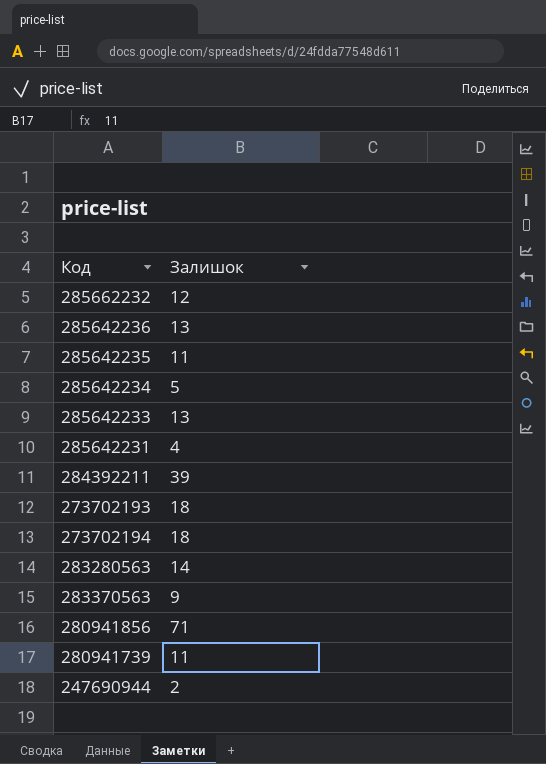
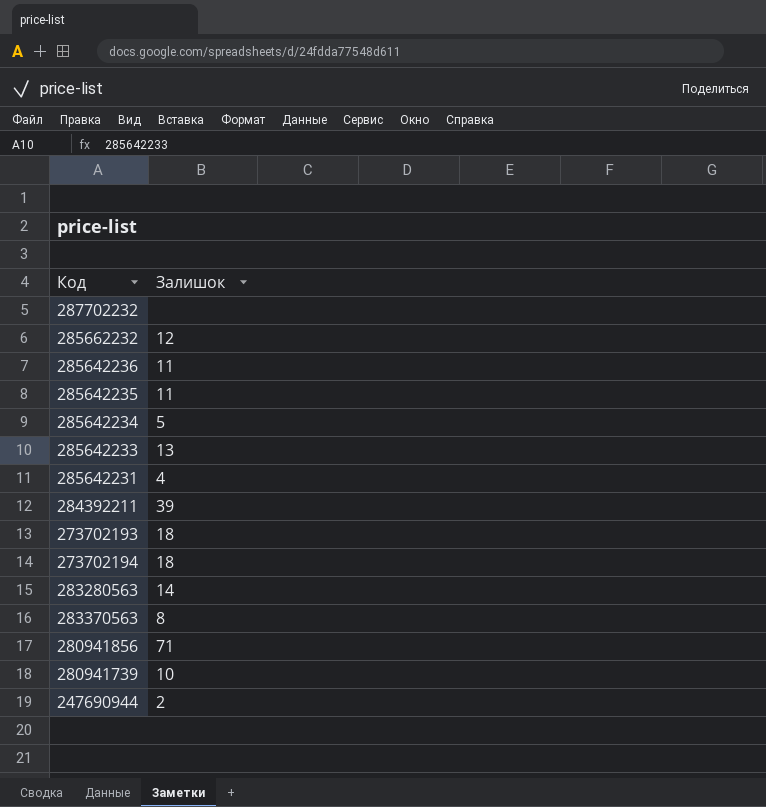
row 287702232: none -> none
285642236 | Залишок: 13 -> 11
283370563 | Залишок: 9 -> 8
280941739 | Залишок: 11 -> 10

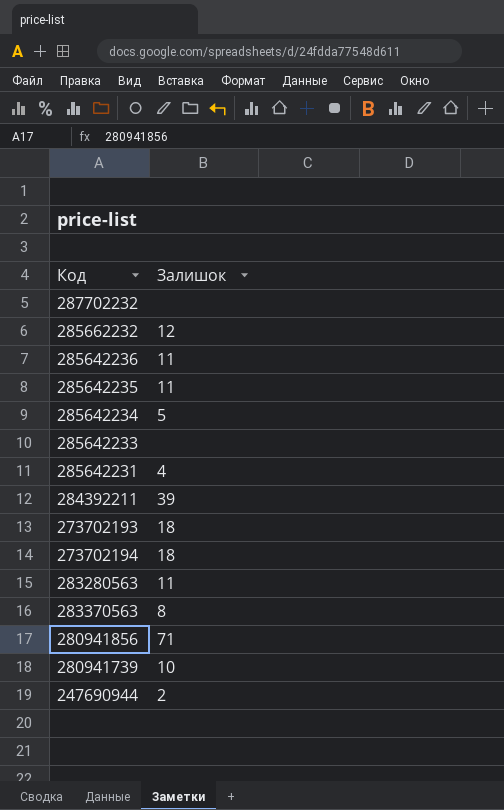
285642233 | Залишок: 13 -> none
283280563 | Залишок: 14 -> 11

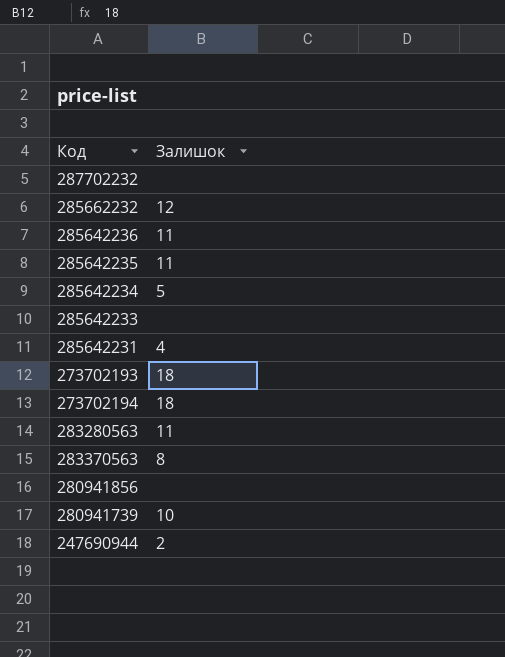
row 284392211: 39 -> none
280941856 | Залишок: 71 -> none

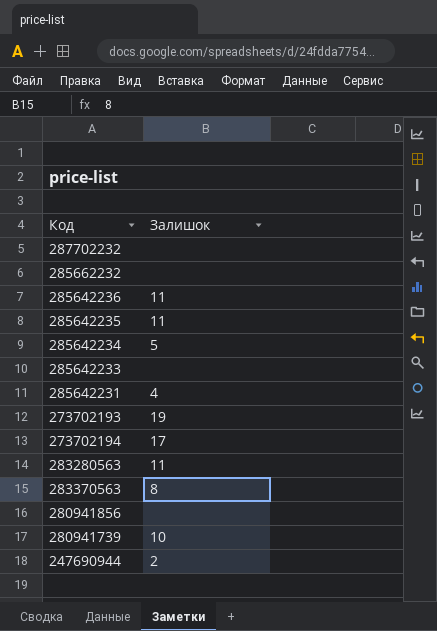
285662232 | Залишок: 12 -> none
273702193 | Залишок: 18 -> 19
273702194 | Залишок: 18 -> 17

